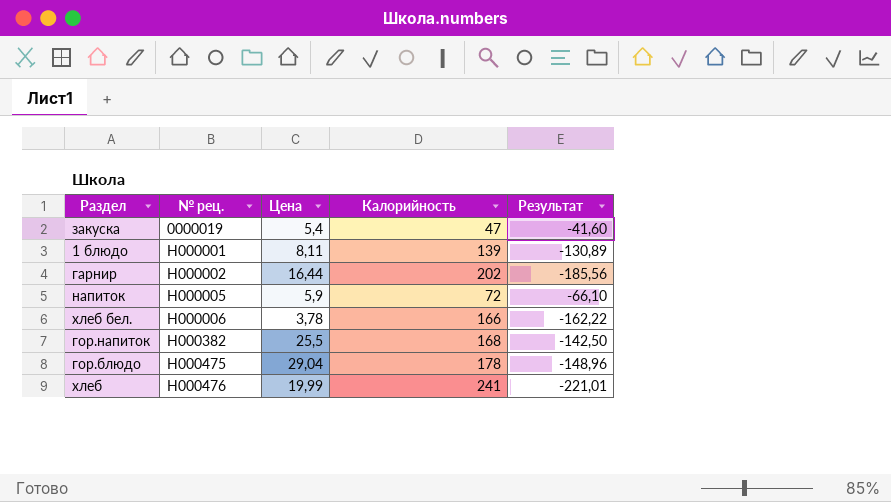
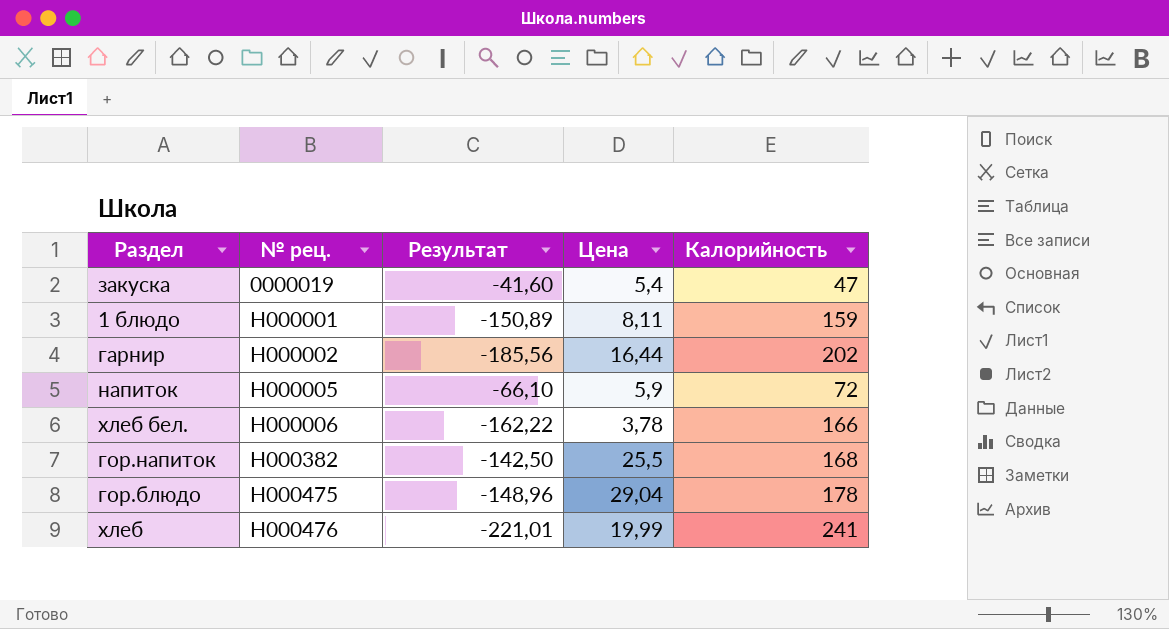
column Результат | position: 5 -> 3
1 блюдо | Результат: -130,89 -> -150,89
1 блюдо | Калорийность: 139 -> 159

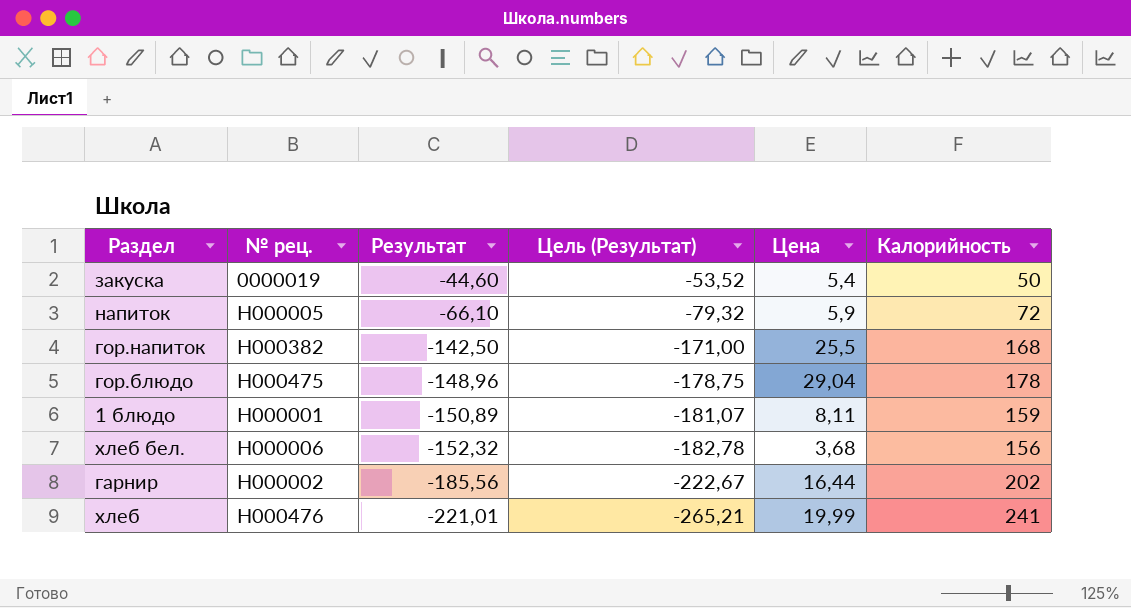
row order: № рец. ascending -> Результат descending
column Цель (Результат) | formula: none -> [Результат] * 1,2
закуска | Результат: -41,60 -> -44,60
закуска | Калорийность: 47 -> 50
хлеб бел. | Результат: -162,22 -> -152,32
хлеб бел. | Цена: 3,78 -> 3,68
хлеб бел. | Калорийность: 166 -> 156

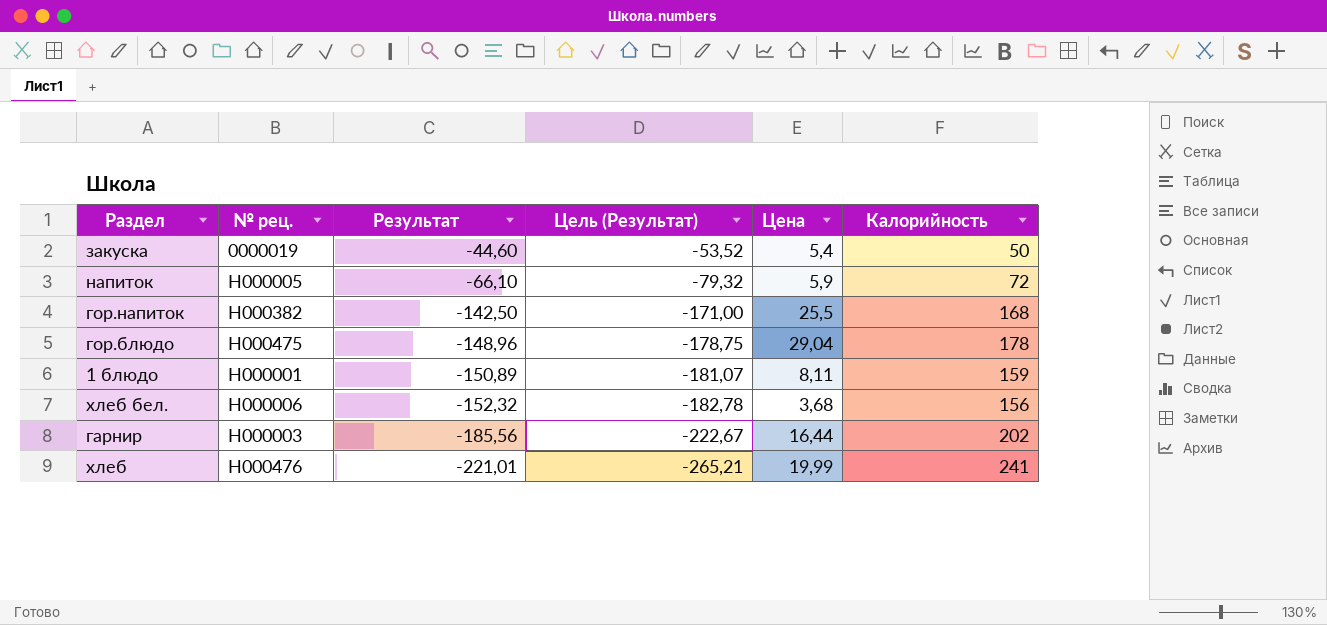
гарнир | № рец.: Н000002 -> Н000003

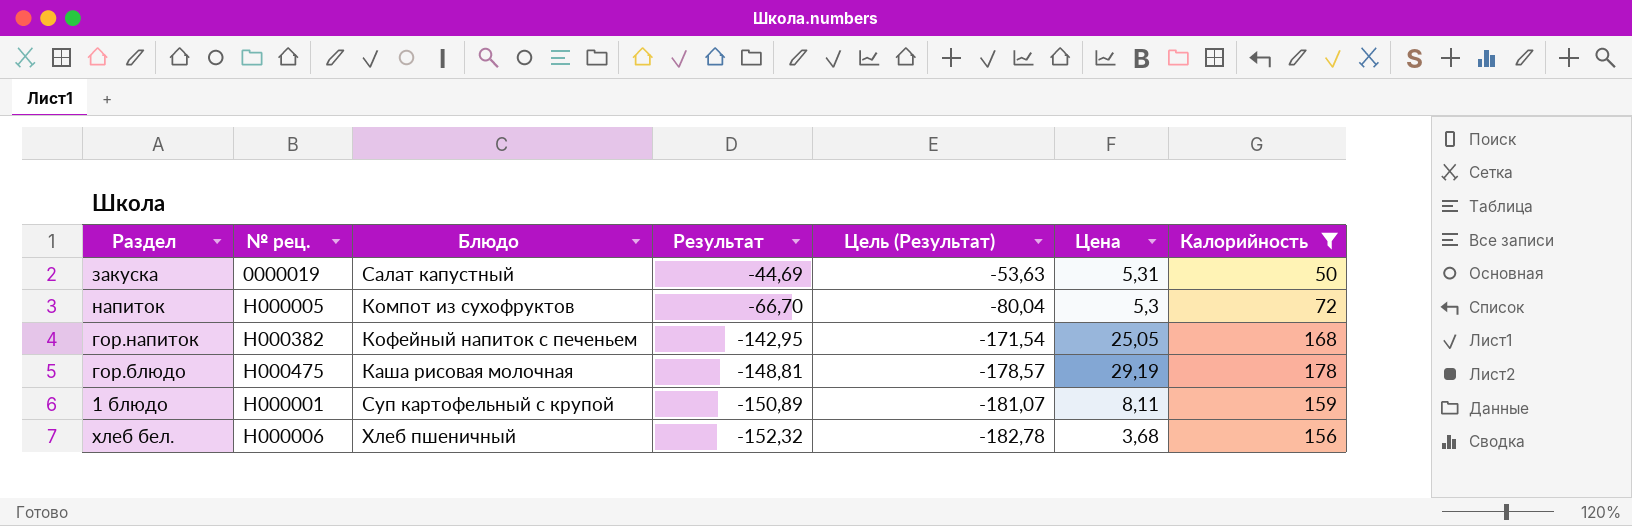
filter: none -> Калорийность <= 178
column Блюдо | position: none -> 3
закуска | Результат: -44,60 -> -44,69
закуска | Цель (Результат): -53,52 -> -53,63
закуска | Цена: 5,4 -> 5,31
напиток | Результат: -66,10 -> -66,70
напиток | Цель (Результат): -79,32 -> -80,04
напиток | Цена: 5,9 -> 5,3
гор.напиток | Результат: -142,50 -> -142,95
гор.напиток | Цель (Результат): -171,00 -> -171,54
гор.напиток | Цена: 25,5 -> 25,05
гор.блюдо | Результат: -148,96 -> -148,81
гор.блюдо | Цель (Результат): -178,75 -> -178,57
гор.блюдо | Цена: 29,04 -> 29,19

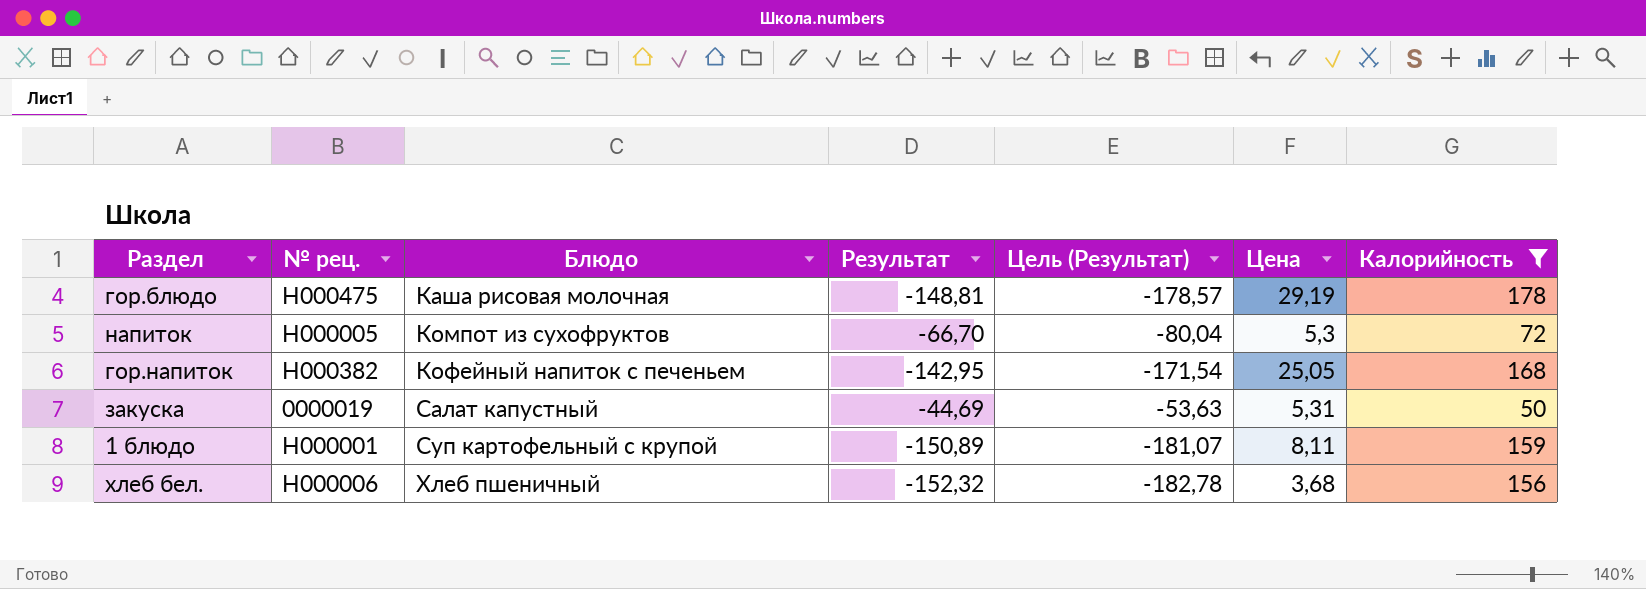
row order: Результат descending -> Блюдо ascending

